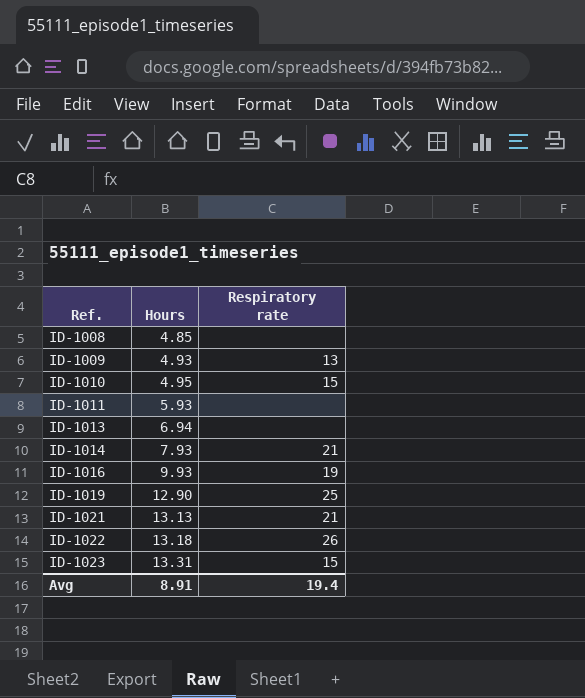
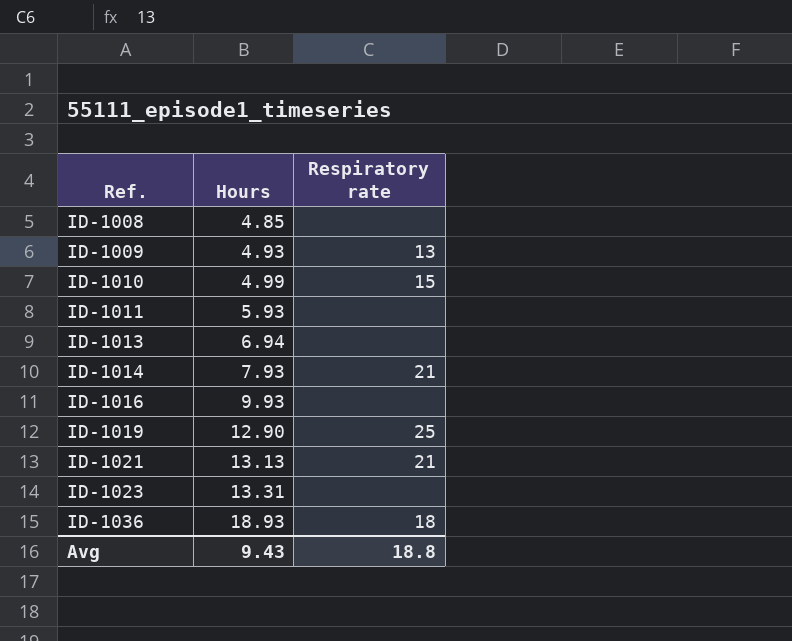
row ID-1022: 13.18 | 26 -> none
ID-1010 | Hours: 4.95 -> 4.99
ID-1016 | Respiratory rate: 19 -> none
ID-1023 | Respiratory rate: 15 -> none
row ID-1036: none -> 18.93 | 18
Avg | Hours: 8.91 -> 9.43
Avg | Respiratory rate: 19.4 -> 18.8

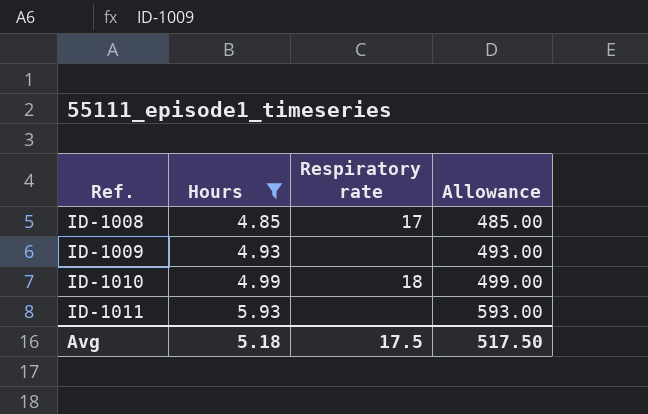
filter: none -> Hours <= 5.93
column Allowance | formula: none -> [Hours] * 100
ID-1008 | Respiratory rate: none -> 17
ID-1009 | Respiratory rate: 13 -> none
ID-1010 | Respiratory rate: 15 -> 18
Avg | Hours: 9.43 -> 5.18
Avg | Respiratory rate: 18.8 -> 17.5

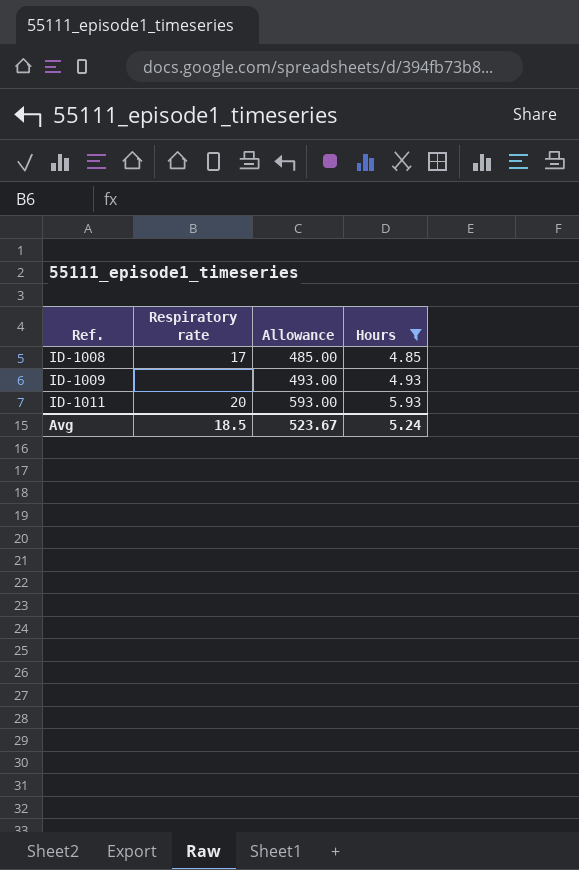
column Hours | position: 2 -> 4
row ID-1010: 4.99 | 18 | 499.00 -> none
ID-1011 | Respiratory rate: none -> 20
Avg | Respiratory rate: 17.5 -> 18.5
Avg | Allowance: 517.50 -> 523.67
Avg | Hours: 5.18 -> 5.24

